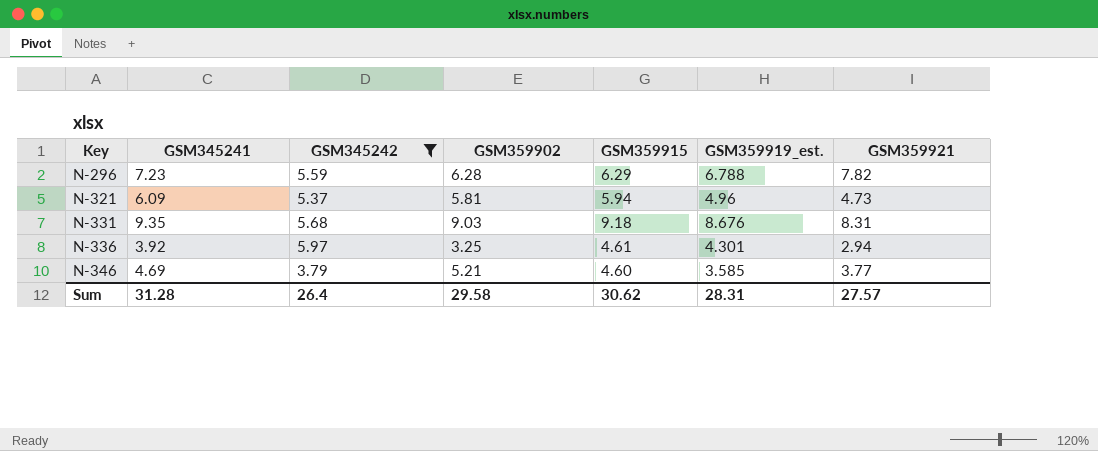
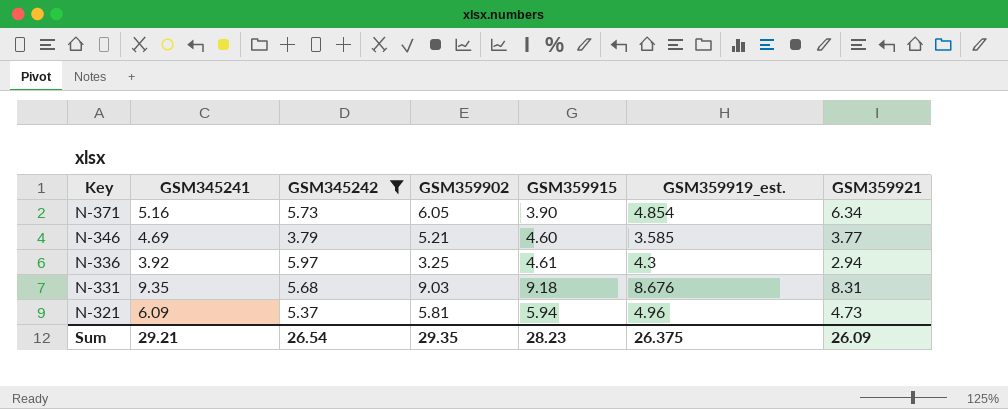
row order: Key ascending -> Key descending
row N-296: 7.23 | 5.59 | 6.28 | 6.29 | 6.788 | 7.82 -> none
row N-371: none -> 5.16 | 5.73 | 6.05 | 3.90 | 4.854 | 6.34
N-336 | GSM359919_est.: 4.301 -> 4.3
Sum | GSM345241: 31.28 -> 29.21
Sum | GSM345242: 26.4 -> 26.54
Sum | GSM359902: 29.58 -> 29.35
Sum | GSM359915: 30.62 -> 28.23
Sum | GSM359919_est.: 28.31 -> 26.375
Sum | GSM359921: 27.57 -> 26.09

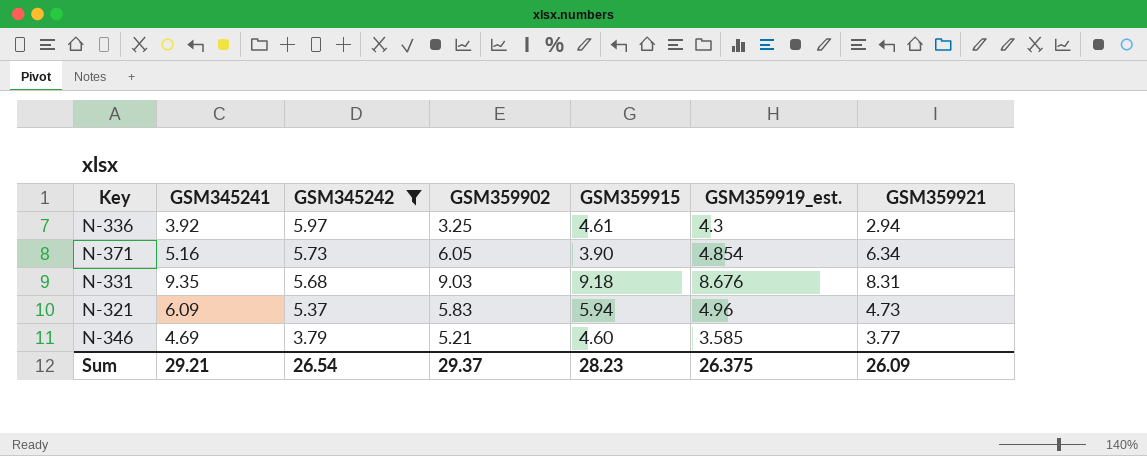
row order: Key descending -> GSM345242 descending
N-321 | GSM359902: 5.81 -> 5.83
Sum | GSM359902: 29.35 -> 29.37

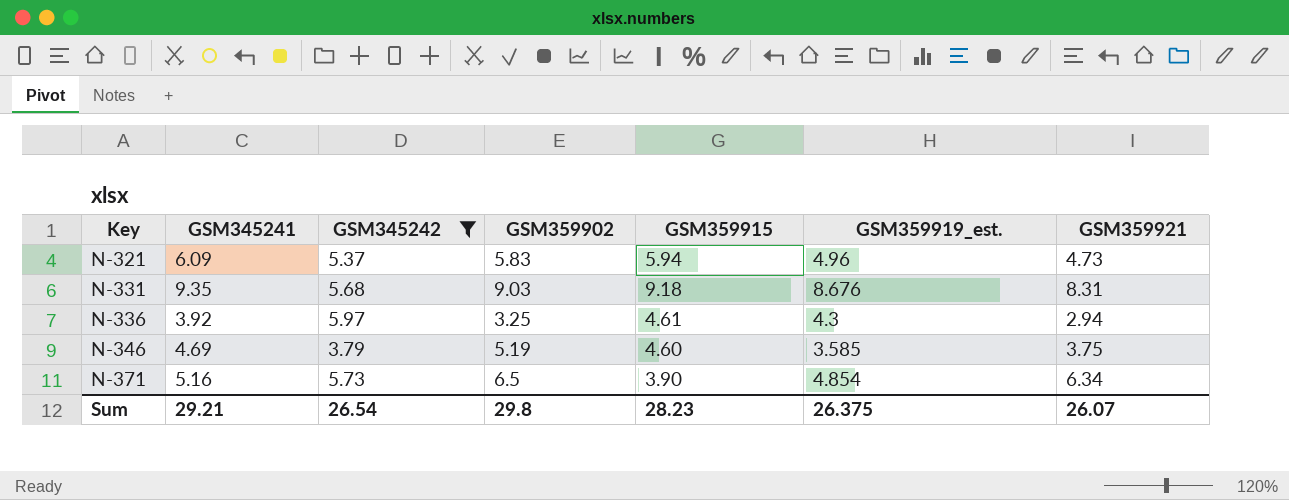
row order: GSM345242 descending -> Key ascending
N-346 | GSM359902: 5.21 -> 5.19
N-346 | GSM359921: 3.77 -> 3.75
N-371 | GSM359902: 6.05 -> 6.5
Sum | GSM359902: 29.37 -> 29.8
Sum | GSM359921: 26.09 -> 26.07

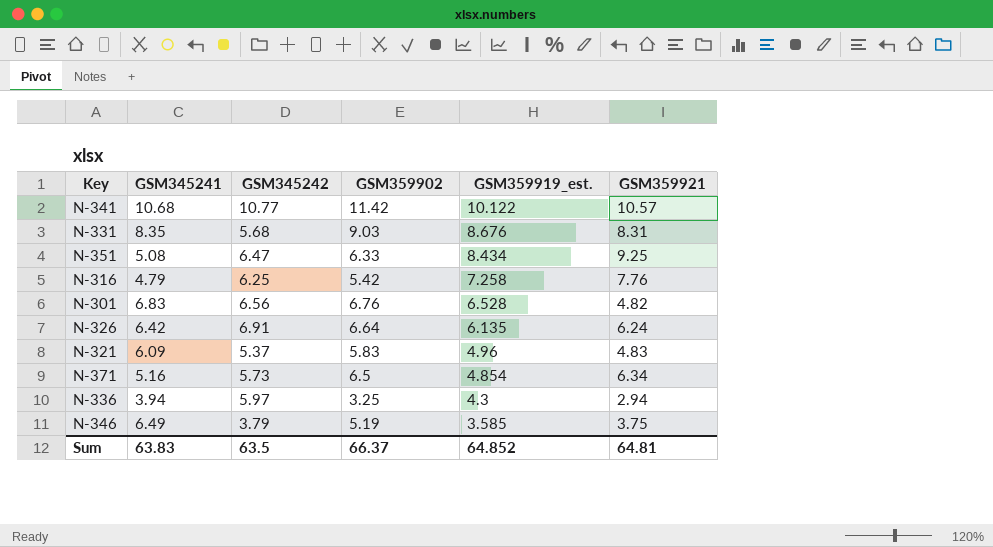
filter: GSM345242 <= 5.97 -> none
row order: Key ascending -> GSM359919_est. descending
column GSM359915 | position: 5 -> none
N-331 | GSM345241: 9.35 -> 8.35
N-321 | GSM359921: 4.73 -> 4.83
N-336 | GSM345241: 3.92 -> 3.94
N-346 | GSM345241: 4.69 -> 6.49
Sum | GSM345241: 29.21 -> 63.83
Sum | GSM345242: 26.54 -> 63.5
Sum | GSM359902: 29.8 -> 66.37
Sum | GSM359919_est.: 26.375 -> 64.852
Sum | GSM359921: 26.07 -> 64.81

